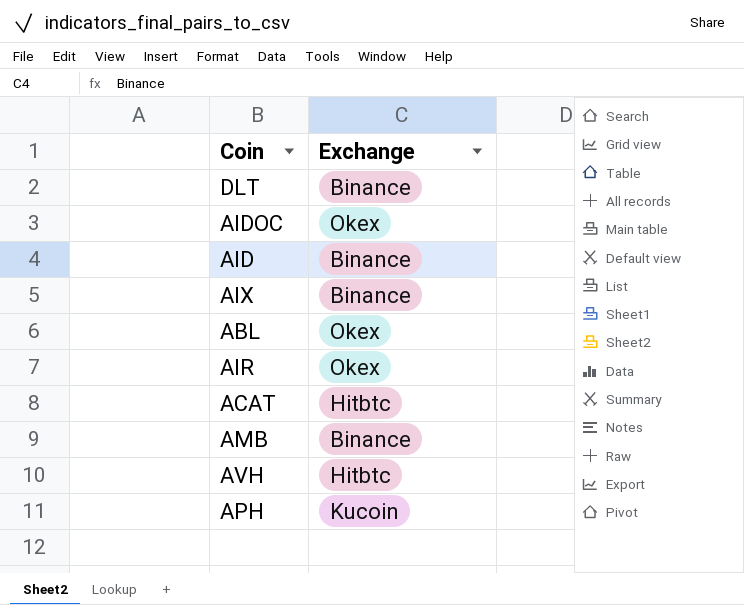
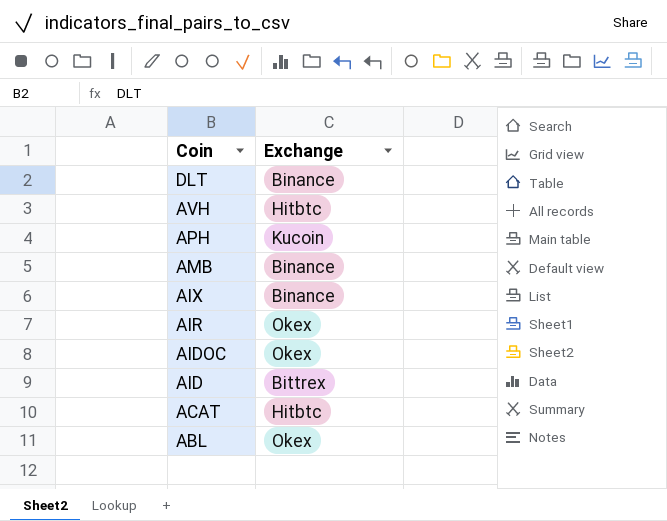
row order: none -> Coin descending
AID | Exchange: Binance -> Bittrex

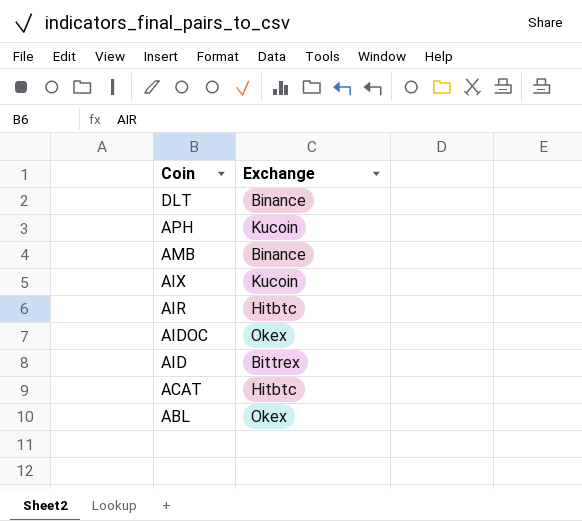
row AVH: Hitbtc -> none
AIX | Exchange: Binance -> Kucoin
AIR | Exchange: Okex -> Hitbtc

